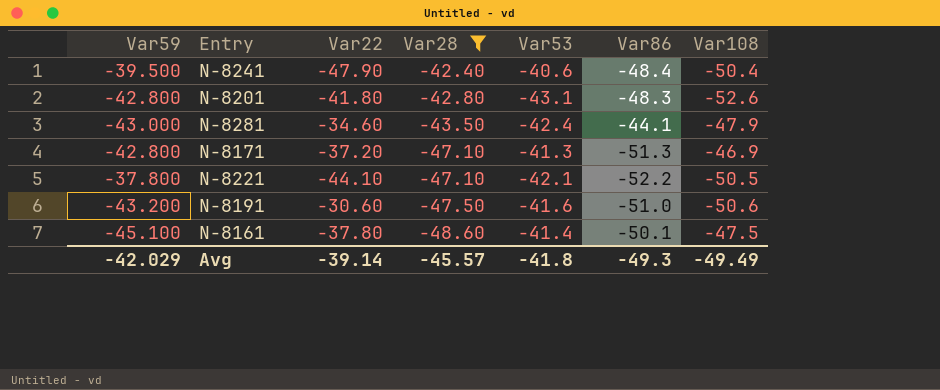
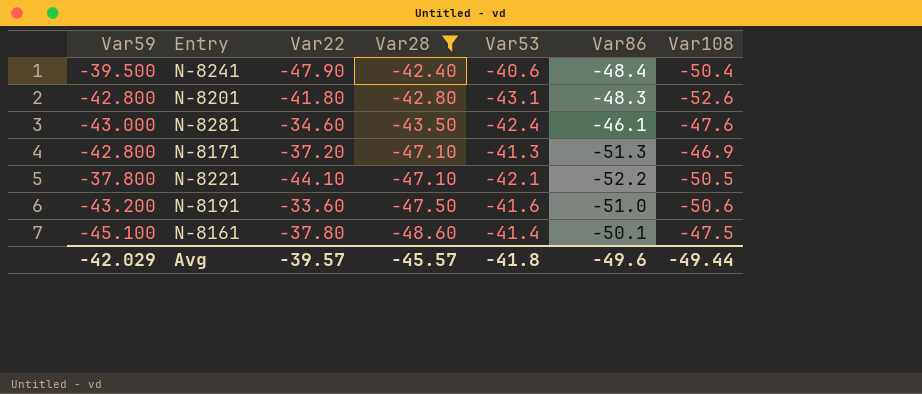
N-8281 | Var86: -44.1 -> -46.1
N-8281 | Var108: -47.9 -> -47.6
N-8191 | Var22: -30.60 -> -33.60
Avg | Var22: -39.14 -> -39.57
Avg | Var86: -49.3 -> -49.6
Avg | Var108: -49.49 -> -49.44

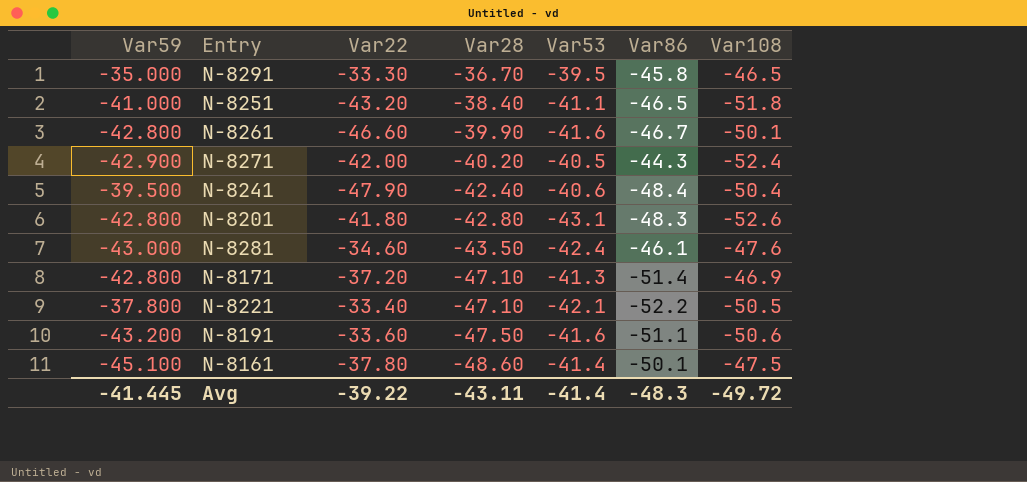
filter: Var28 <= -42.40 -> none
N-8171 | Var86: -51.3 -> -51.4
N-8221 | Var22: -44.10 -> -33.40
N-8191 | Var86: -51.0 -> -51.1
Avg | Var59: -42.029 -> -41.445
Avg | Var22: -39.57 -> -39.22
Avg | Var28: -45.57 -> -43.11
Avg | Var53: -41.8 -> -41.4
Avg | Var86: -49.6 -> -48.3
Avg | Var108: -49.44 -> -49.72

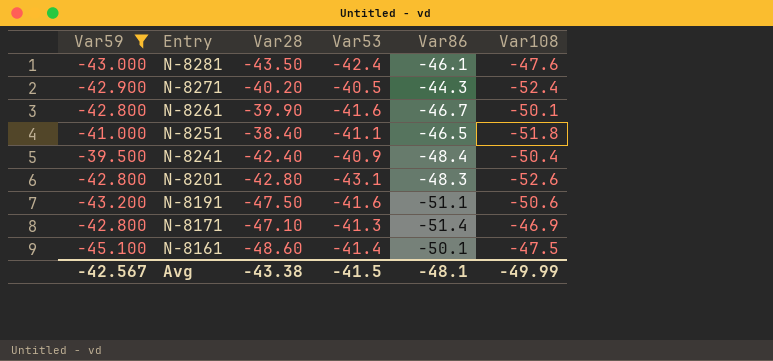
filter: none -> Var59 <= -39.500
row order: Var28 descending -> Entry descending
column Var22 | position: 3 -> none
N-8241 | Var53: -40.6 -> -40.9
Avg | Var59: -41.445 -> -42.567
Avg | Var28: -43.11 -> -43.38
Avg | Var53: -41.4 -> -41.5
Avg | Var86: -48.3 -> -48.1
Avg | Var108: -49.72 -> -49.99

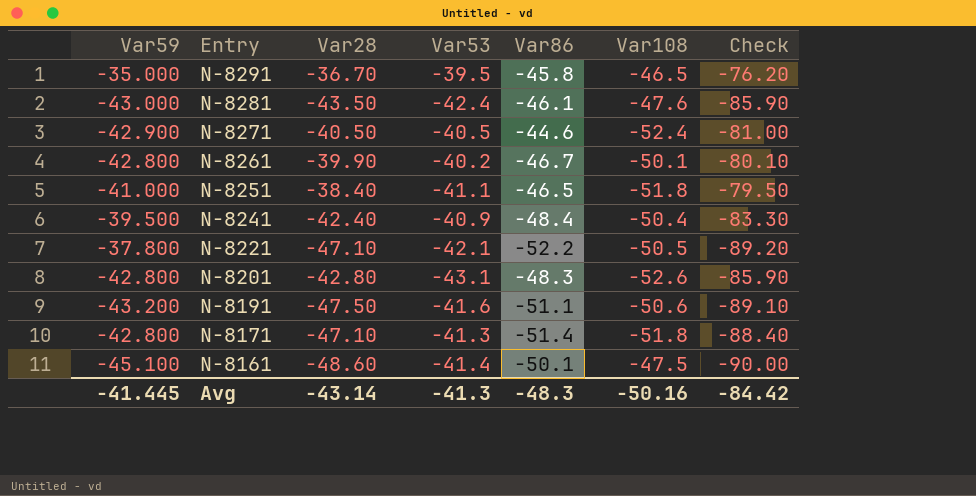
filter: Var59 <= -39.500 -> none
column Check | formula: none -> [Var28] + [Var53]
N-8271 | Var28: -40.20 -> -40.50
N-8271 | Var86: -44.3 -> -44.6
N-8261 | Var53: -41.6 -> -40.2
N-8171 | Var108: -46.9 -> -51.8
Avg | Var59: -42.567 -> -41.445
Avg | Var28: -43.38 -> -43.14
Avg | Var53: -41.5 -> -41.3
Avg | Var86: -48.1 -> -48.3
Avg | Var108: -49.99 -> -50.16

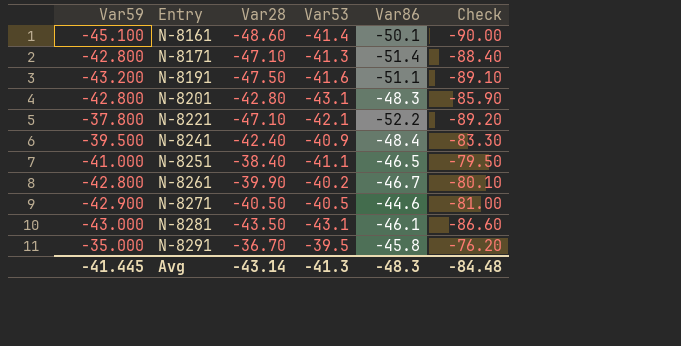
row order: Entry descending -> Entry ascending
column Var108 | position: 6 -> none
N-8281 | Var53: -42.4 -> -43.1
N-8281 | Check: -85.90 -> -86.60
Avg | Check: -84.42 -> -84.48

